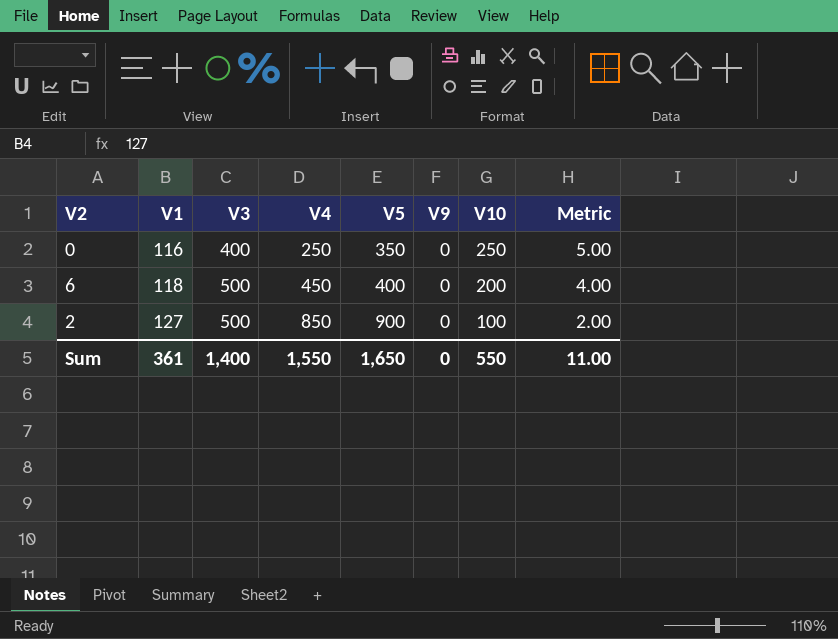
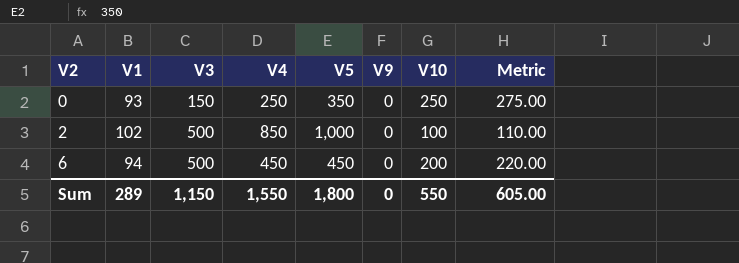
row order: V1 ascending -> V2 ascending
column Metric | formula: [V10] * 0.02 -> [V10] * 1.1
0 | V1: 116 -> 93
0 | V3: 400 -> 150
2 | V1: 127 -> 102
2 | V5: 900 -> 1,000
6 | V1: 118 -> 94
6 | V5: 400 -> 450
Sum | V1: 361 -> 289
Sum | V3: 1,400 -> 1,150
Sum | V5: 1,650 -> 1,800
Sum | Metric: 11.00 -> 605.00

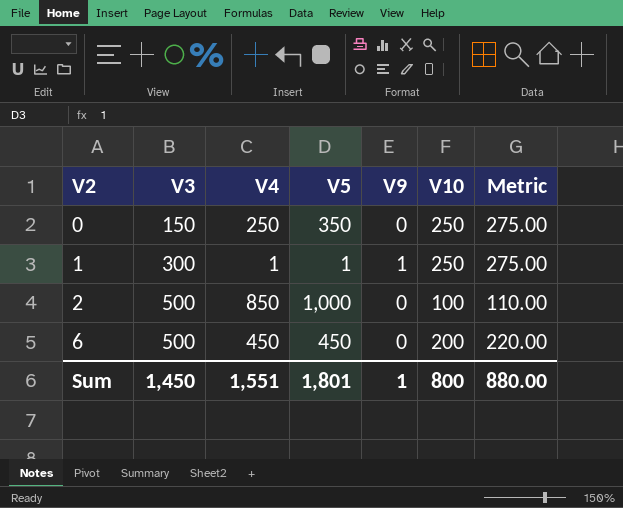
column V1 | position: 2 -> none
row 1: none -> 300 | 1 | 1 | 1 | 250 | 275.00
Sum | V3: 1,150 -> 1,450
Sum | V4: 1,550 -> 1,551
Sum | V5: 1,800 -> 1,801
Sum | V9: 0 -> 1
Sum | V10: 550 -> 800
Sum | Metric: 605.00 -> 880.00

